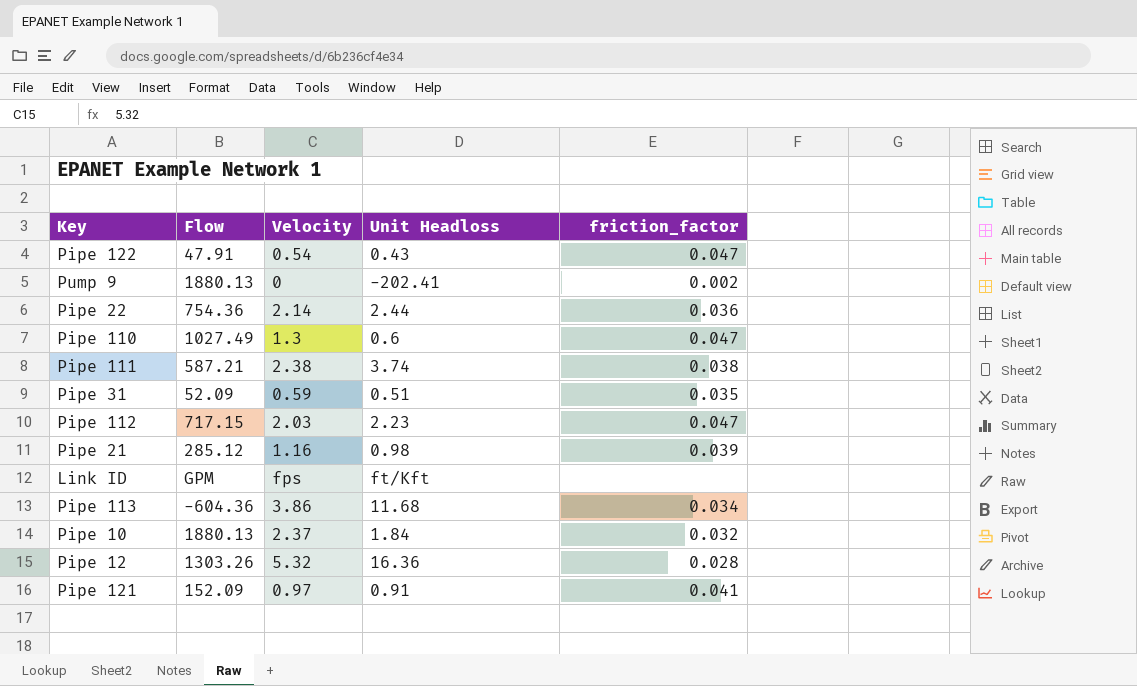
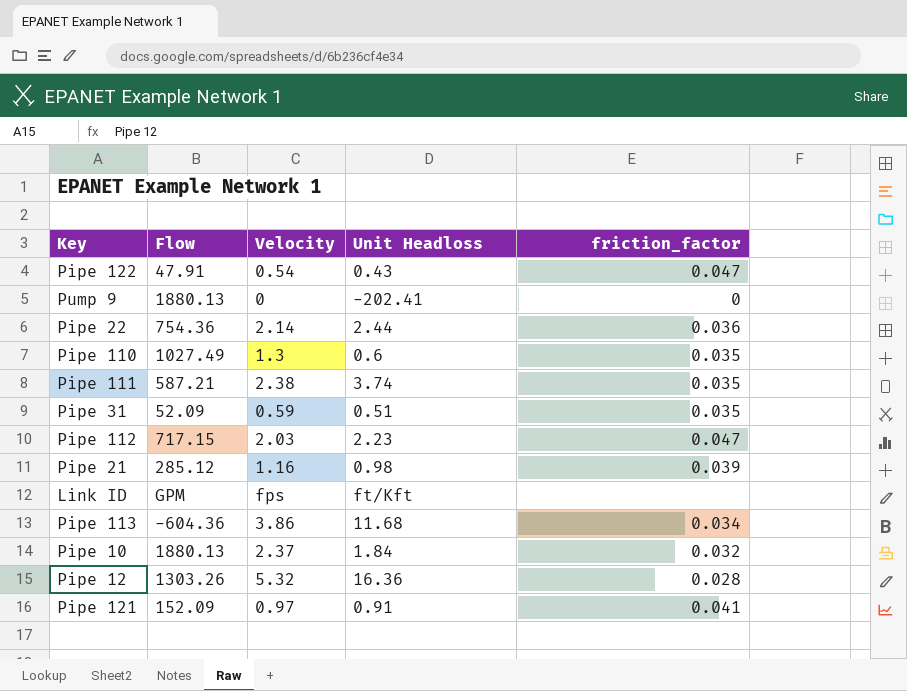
Pump 9 | friction_factor: 0.002 -> 0
Pipe 110 | friction_factor: 0.047 -> 0.035
Pipe 111 | friction_factor: 0.038 -> 0.035

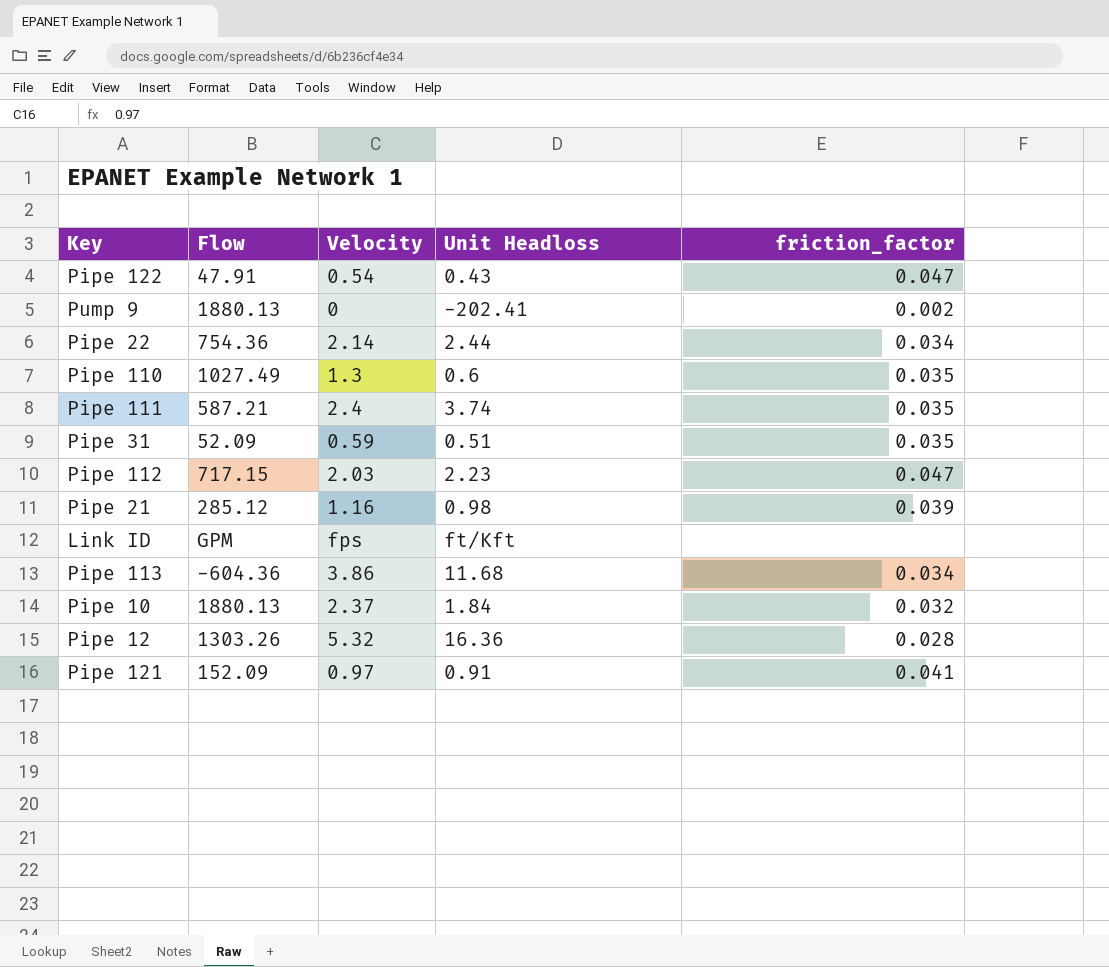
Pump 9 | friction_factor: 0 -> 0.002
Pipe 22 | friction_factor: 0.036 -> 0.034
Pipe 111 | Velocity: 2.38 -> 2.4

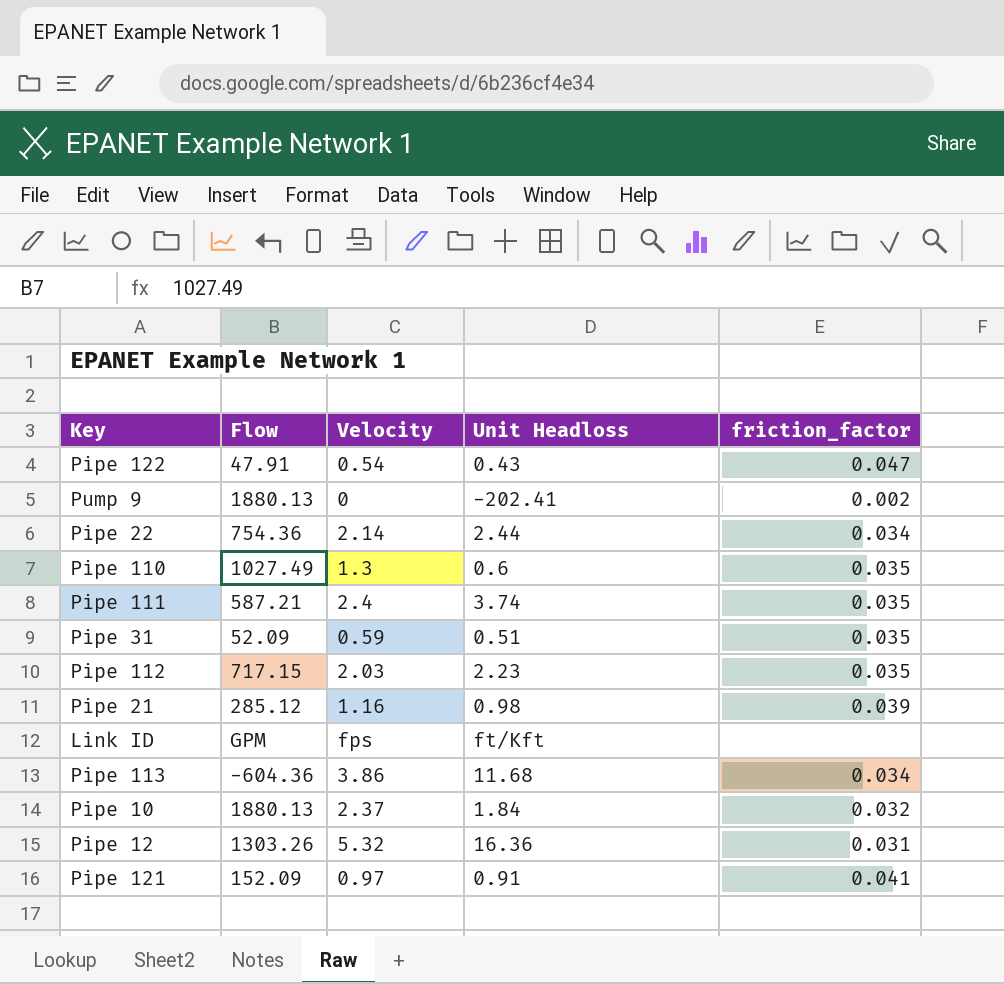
Pipe 112 | friction_factor: 0.047 -> 0.035
Pipe 12 | friction_factor: 0.028 -> 0.031

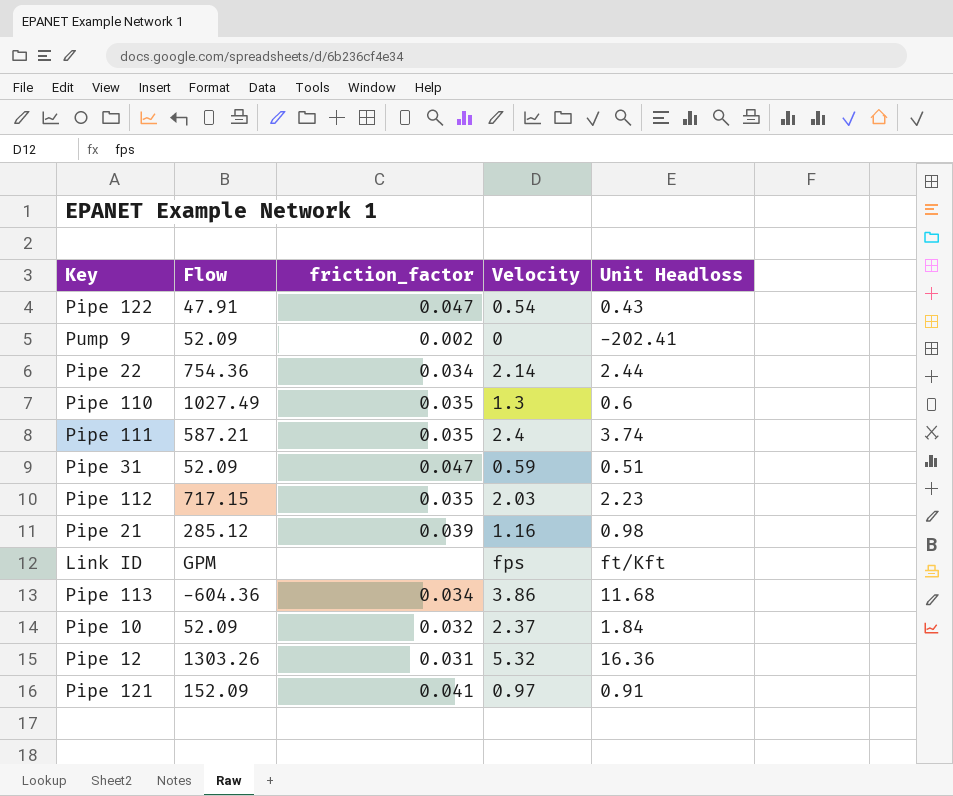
column friction_factor | position: 5 -> 3
Pump 9 | Flow: 1880.13 -> 52.09
Pipe 31 | friction_factor: 0.035 -> 0.047
Pipe 10 | Flow: 1880.13 -> 52.09

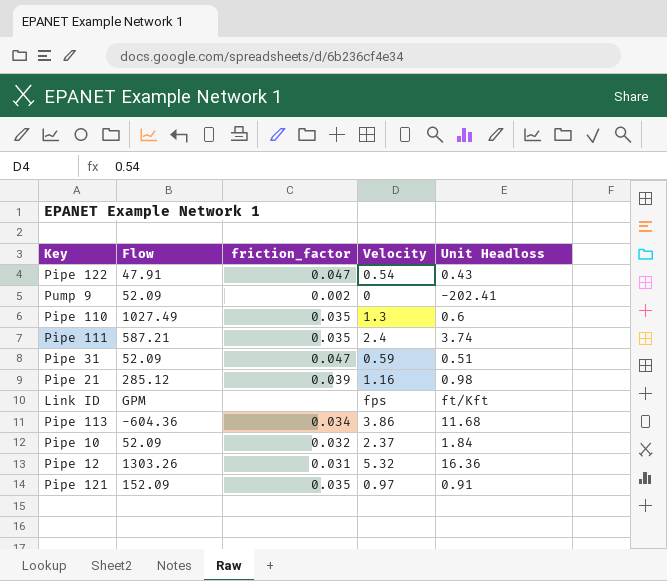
row Pipe 22: 754.36 | 0.034 | 2.14 | 2.44 -> none
row Pipe 112: 717.15 | 0.035 | 2.03 | 2.23 -> none
Pipe 121 | friction_factor: 0.041 -> 0.035

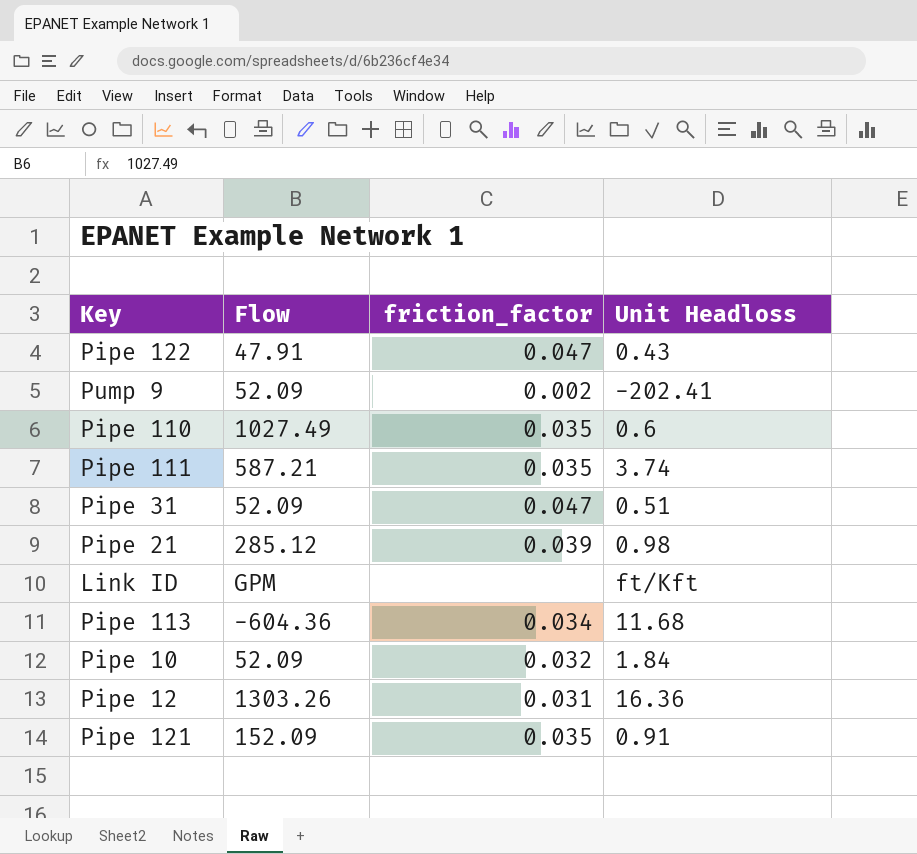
column Velocity | position: 4 -> none

